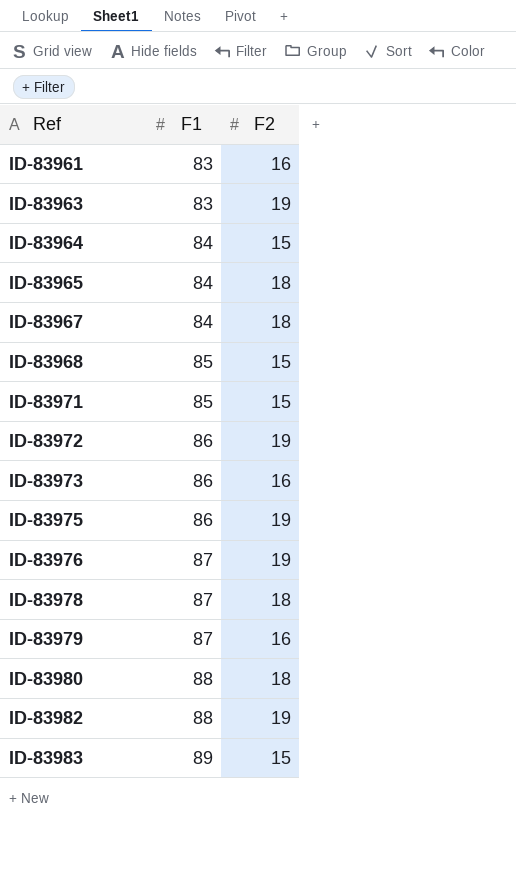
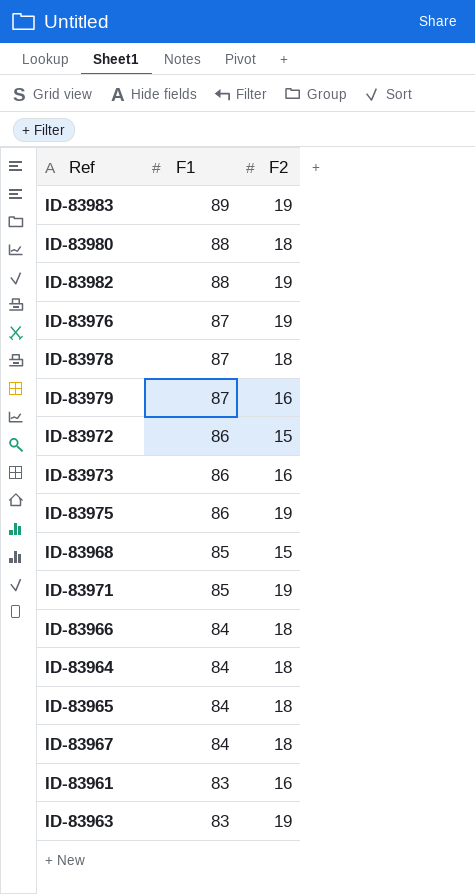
row order: Ref ascending -> F1 descending
ID-83983 | F2: 15 -> 19
ID-83972 | F2: 19 -> 15
ID-83971 | F2: 15 -> 19
row ID-83966: none -> 84 | 18
ID-83964 | F2: 15 -> 18

